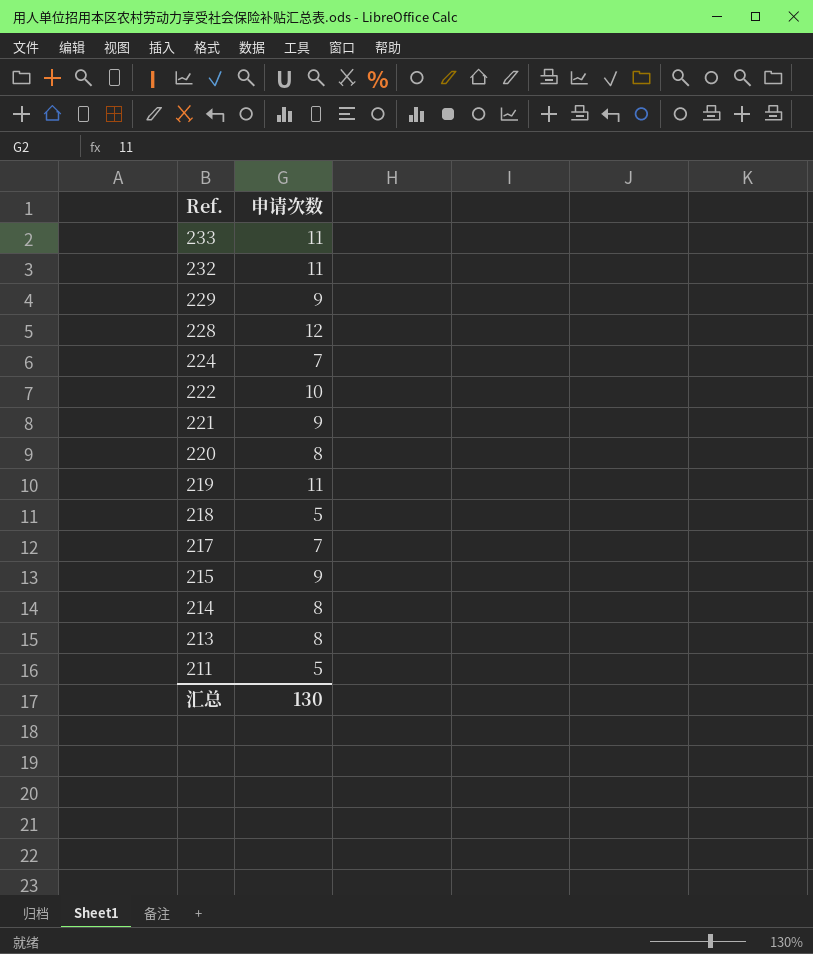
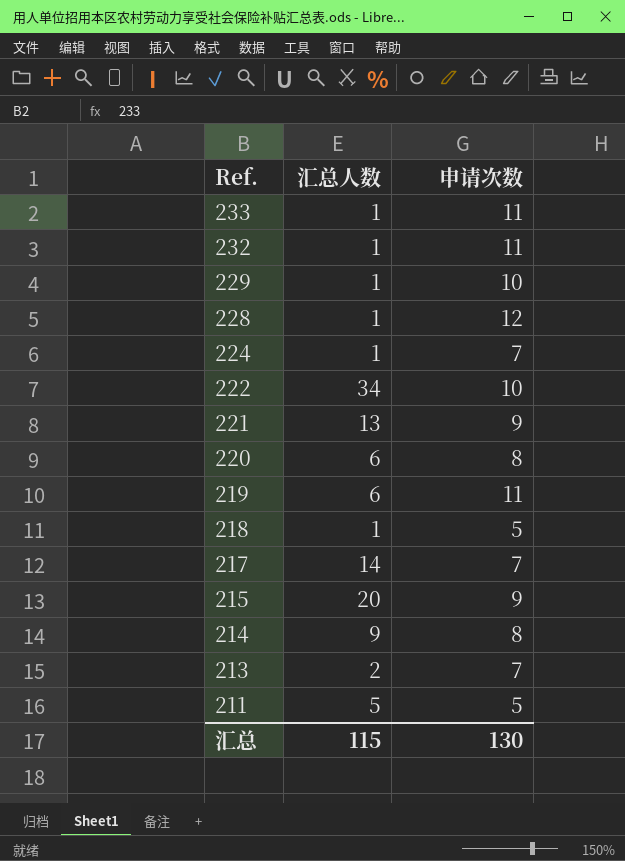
column 汇总人数 | position: none -> 2
229 | 申请次数: 9 -> 10
213 | 申请次数: 8 -> 7

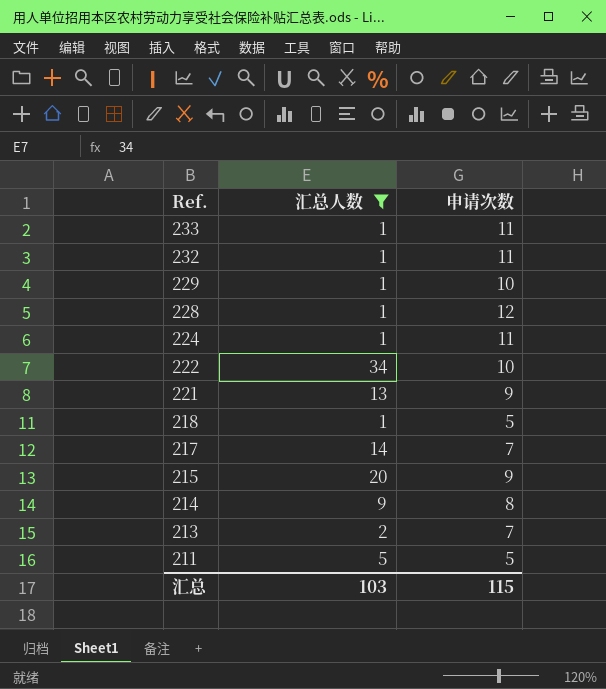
filter: none -> 汇总人数 != 6
224 | 申请次数: 7 -> 11
汇总 | 汇总人数: 115 -> 103
汇总 | 申请次数: 130 -> 115

